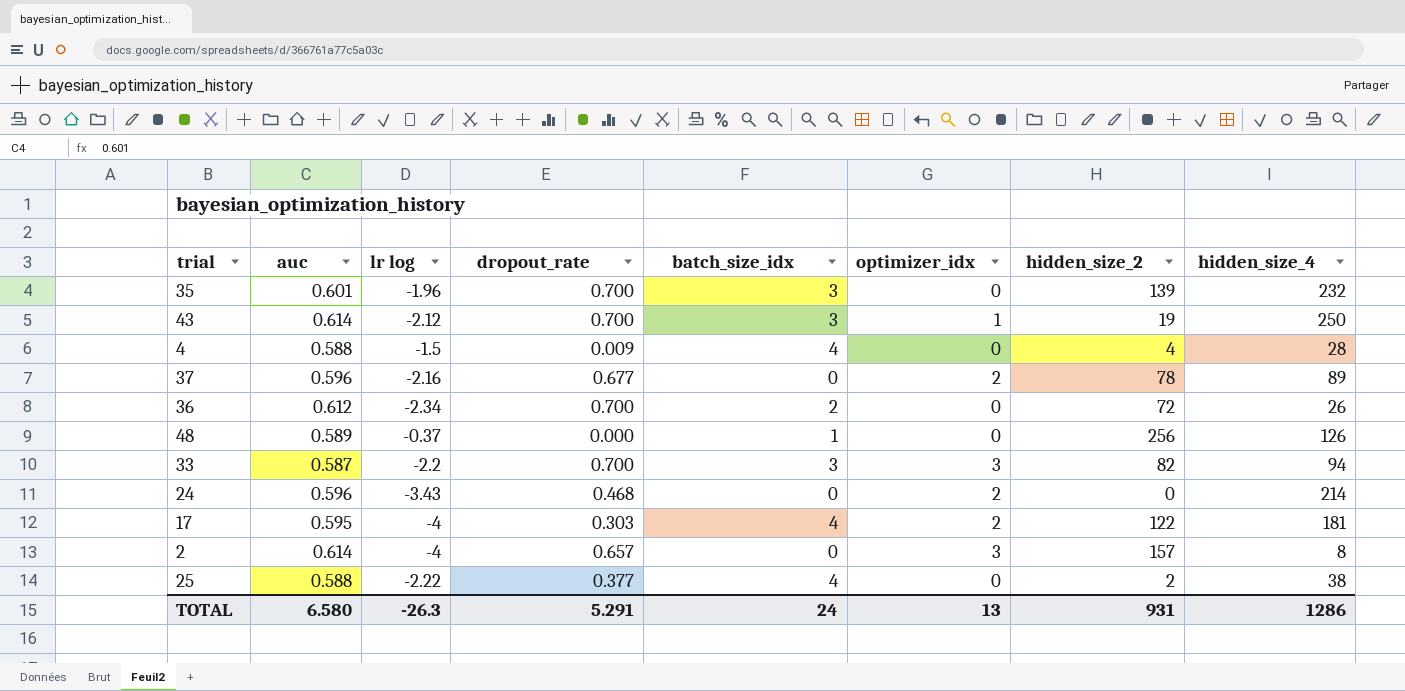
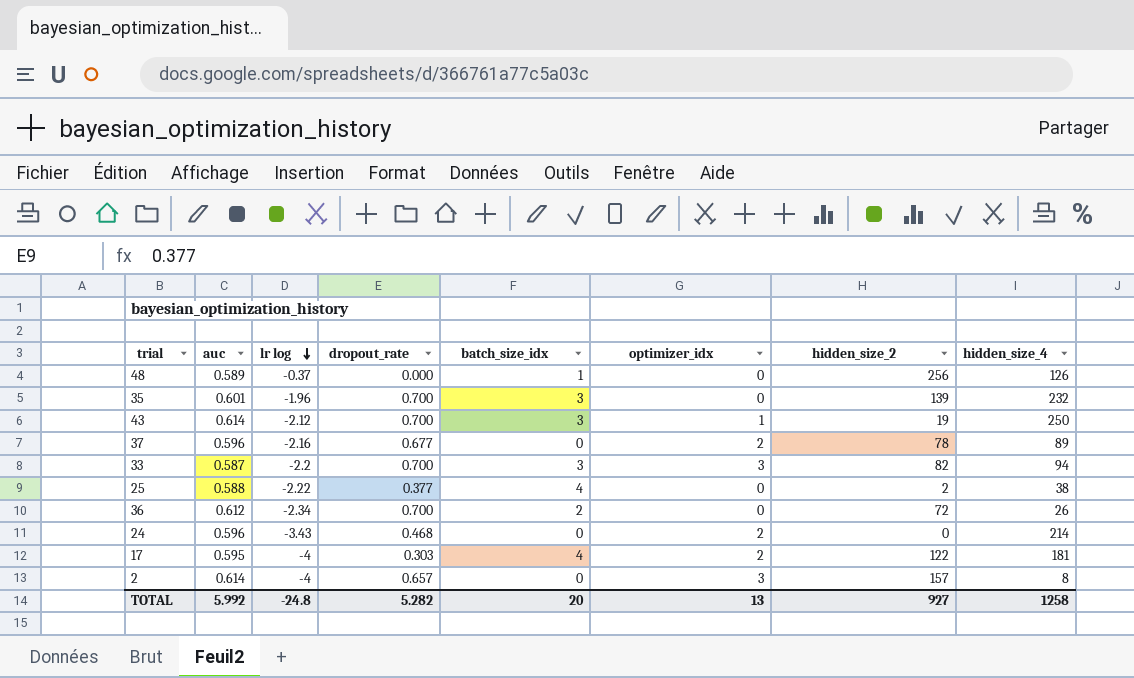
row order: none -> lr log descending
row 4: 0.588 | -1.5 | 0.009 | 4 | 0 | 4 | 28 -> none
TOTAL | auc: 6.580 -> 5.992
TOTAL | lr log: -26.3 -> -24.8
TOTAL | dropout_rate: 5.291 -> 5.282
TOTAL | batch_size_idx: 24 -> 20
TOTAL | hidden_size_2: 931 -> 927
TOTAL | hidden_size_4: 1286 -> 1258

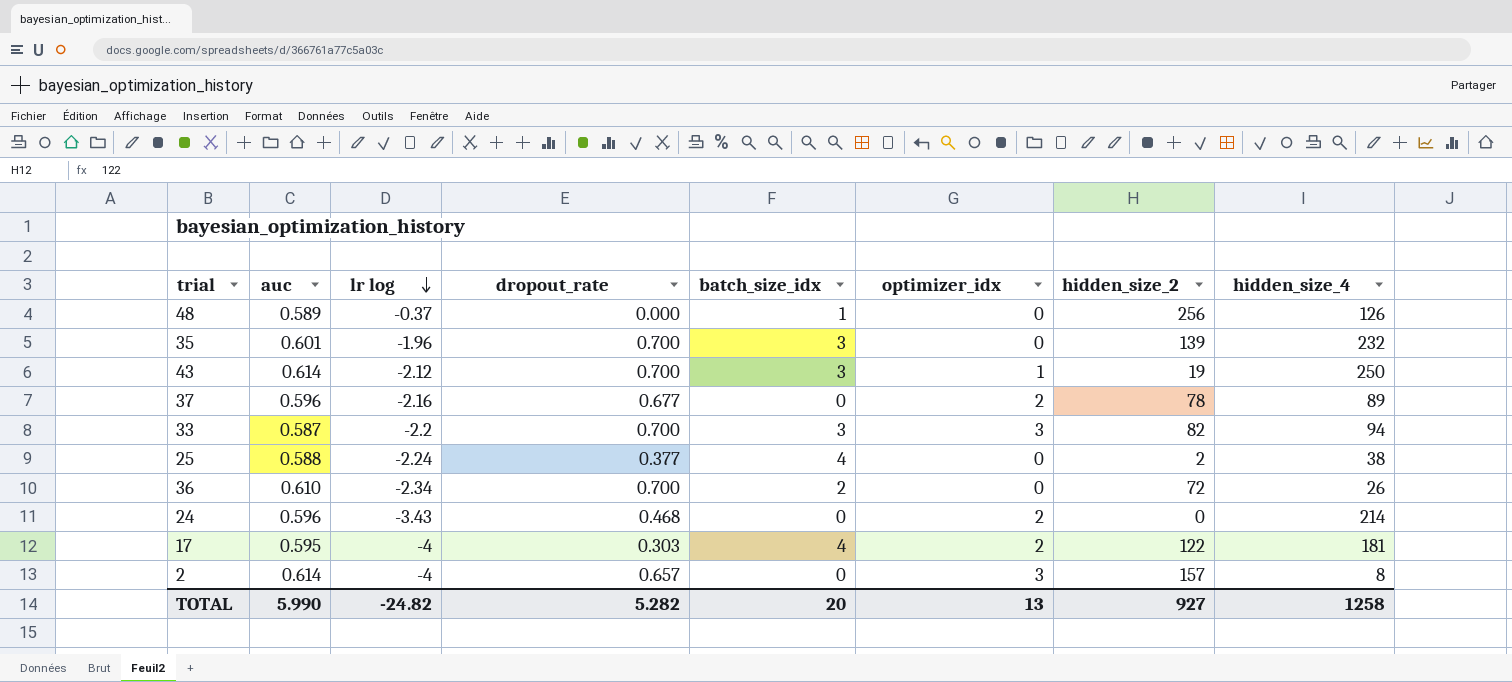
25 | lr log: -2.22 -> -2.24
36 | auc: 0.612 -> 0.610
TOTAL | auc: 5.992 -> 5.990
TOTAL | lr log: -24.8 -> -24.82

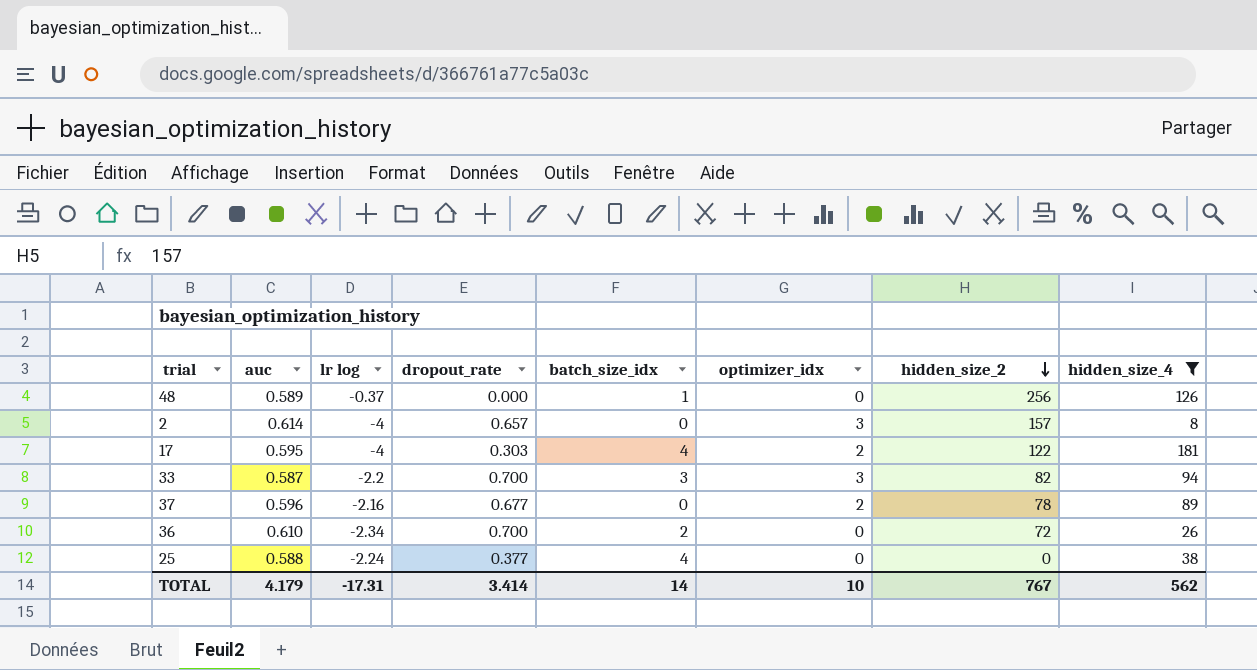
filter: none -> hidden_size_4 <= 181
row order: lr log descending -> hidden_size_2 descending
25 | hidden_size_2: 2 -> 0
TOTAL | auc: 5.990 -> 4.179
TOTAL | lr log: -24.82 -> -17.31
TOTAL | dropout_rate: 5.282 -> 3.414
TOTAL | batch_size_idx: 20 -> 14
TOTAL | optimizer_idx: 13 -> 10
TOTAL | hidden_size_2: 927 -> 767
TOTAL | hidden_size_4: 1258 -> 562

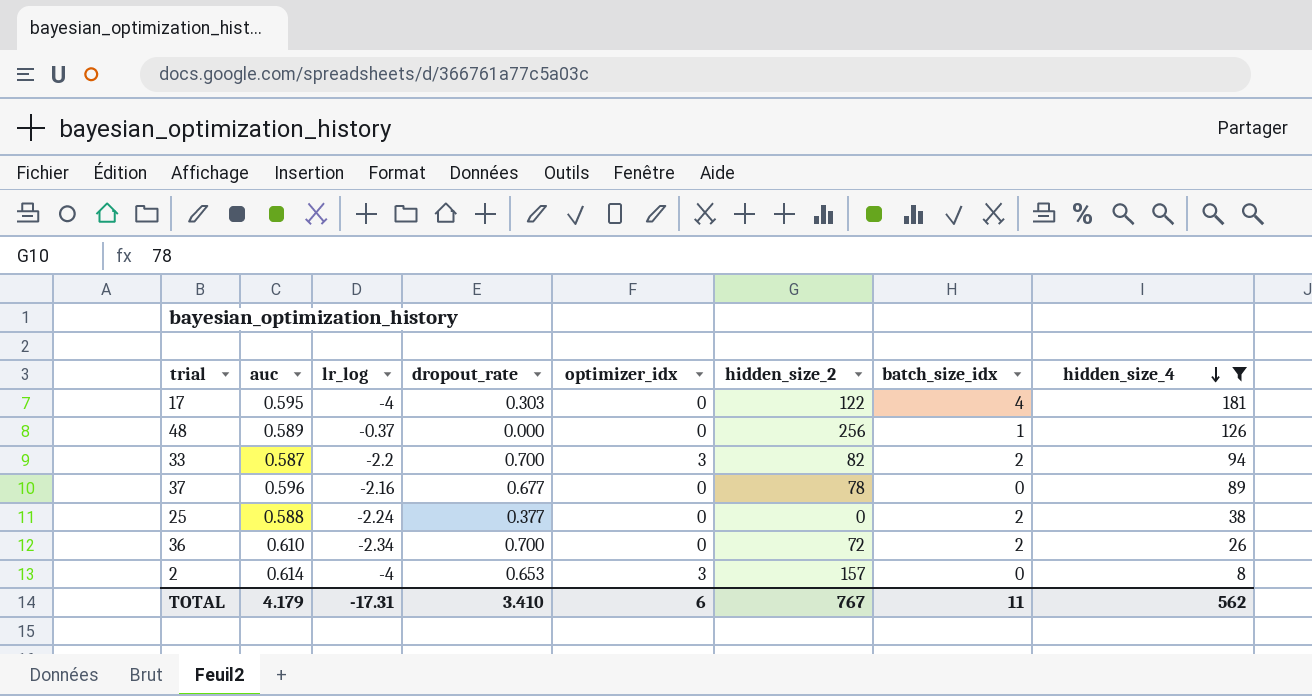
row order: hidden_size_2 descending -> hidden_size_4 descending
column name: lr log -> lr_log
column batch_size_idx | position: 5 -> 7
17 | optimizer_idx: 2 -> 0
33 | batch_size_idx: 3 -> 2
37 | optimizer_idx: 2 -> 0
25 | batch_size_idx: 4 -> 2
2 | dropout_rate: 0.657 -> 0.653
TOTAL | dropout_rate: 3.414 -> 3.410
TOTAL | optimizer_idx: 10 -> 6
TOTAL | batch_size_idx: 14 -> 11

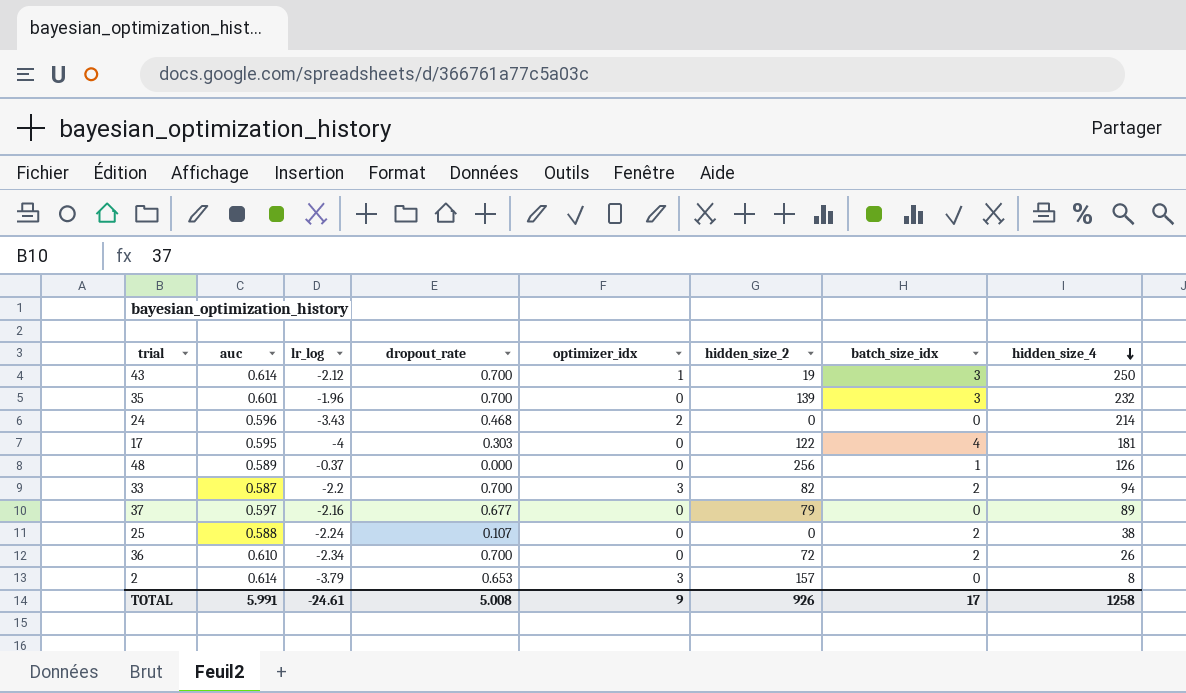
filter: hidden_size_4 <= 181 -> none
37 | auc: 0.596 -> 0.597
37 | hidden_size_2: 78 -> 79
25 | dropout_rate: 0.377 -> 0.107
2 | lr_log: -4 -> -3.79
TOTAL | auc: 4.179 -> 5.991
TOTAL | lr_log: -17.31 -> -24.61
TOTAL | dropout_rate: 3.410 -> 5.008
TOTAL | optimizer_idx: 6 -> 9
TOTAL | hidden_size_2: 767 -> 926
TOTAL | batch_size_idx: 11 -> 17
TOTAL | hidden_size_4: 562 -> 1258

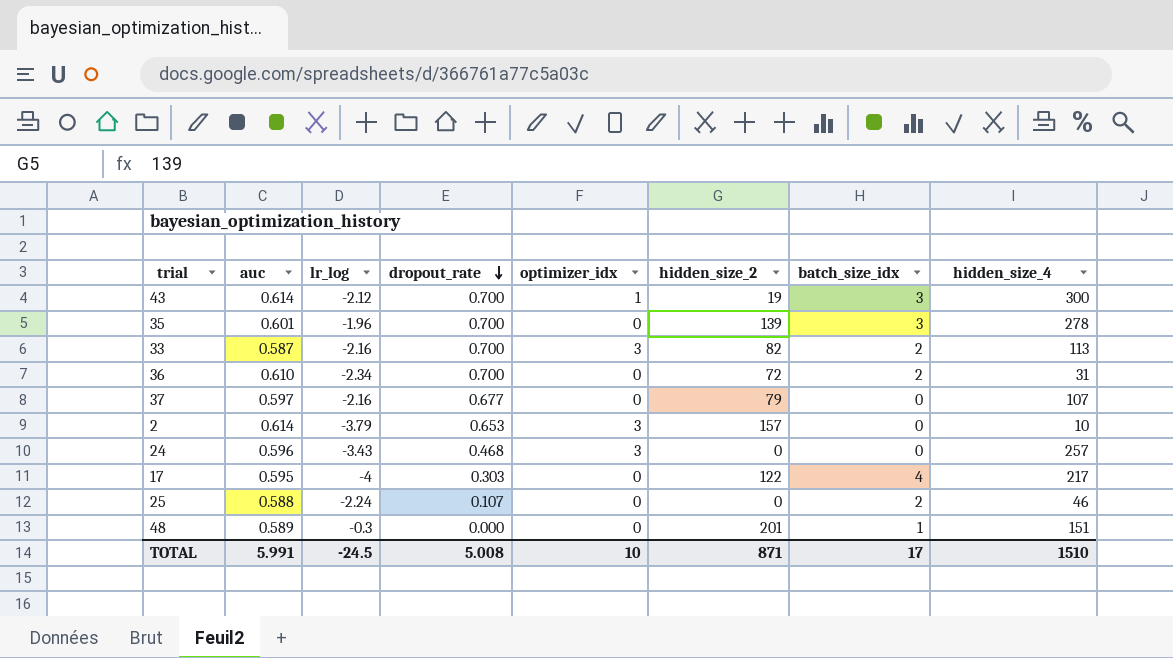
row order: hidden_size_4 descending -> dropout_rate descending
43 | hidden_size_4: 250 -> 300
35 | hidden_size_4: 232 -> 278
33 | lr_log: -2.2 -> -2.16
33 | hidden_size_4: 94 -> 113
36 | hidden_size_4: 26 -> 31
37 | hidden_size_4: 89 -> 107
2 | hidden_size_4: 8 -> 10
24 | optimizer_idx: 2 -> 3
24 | hidden_size_4: 214 -> 257
17 | hidden_size_4: 181 -> 217
25 | hidden_size_4: 38 -> 46
48 | lr_log: -0.37 -> -0.3
48 | hidden_size_2: 256 -> 201
48 | hidden_size_4: 126 -> 151
TOTAL | lr_log: -24.61 -> -24.5
TOTAL | optimizer_idx: 9 -> 10
TOTAL | hidden_size_2: 926 -> 871
TOTAL | hidden_size_4: 1258 -> 1510

